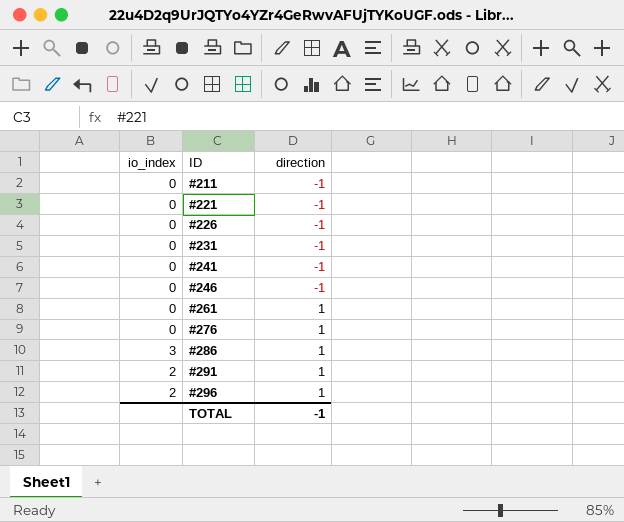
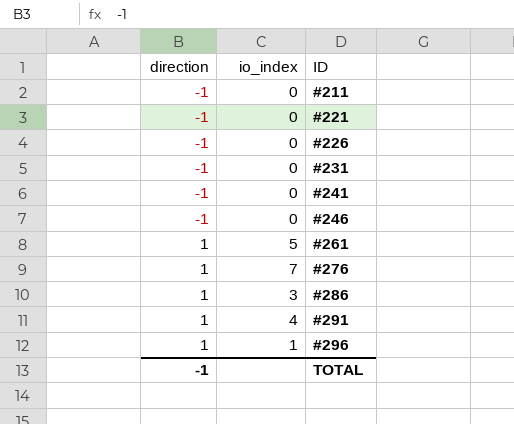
column direction | position: 3 -> 1
#261 | io_index: 0 -> 5
#276 | io_index: 0 -> 7
#291 | io_index: 2 -> 4
#296 | io_index: 2 -> 1

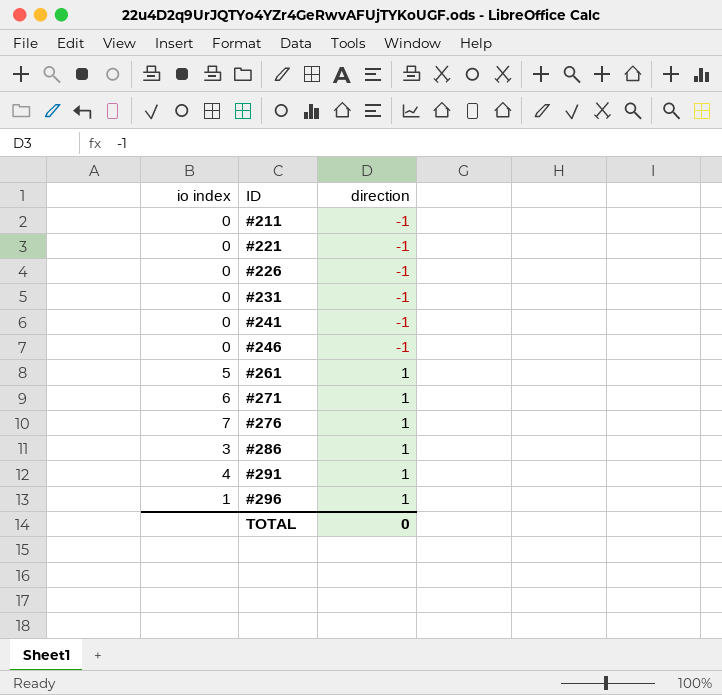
column name: io_index -> io index
column direction | position: 1 -> 3
row #271: none -> 6 | 1
TOTAL | direction: -1 -> 0

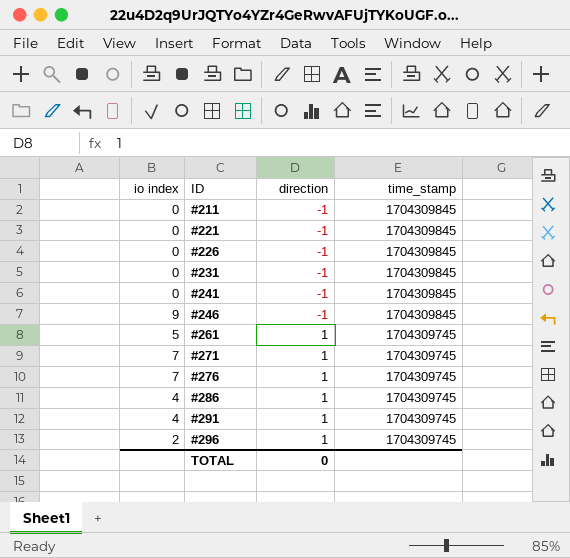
column time_stamp | position: none -> 4
#246 | io index: 0 -> 9
#271 | io index: 6 -> 7
#286 | io index: 3 -> 4
#296 | io index: 1 -> 2

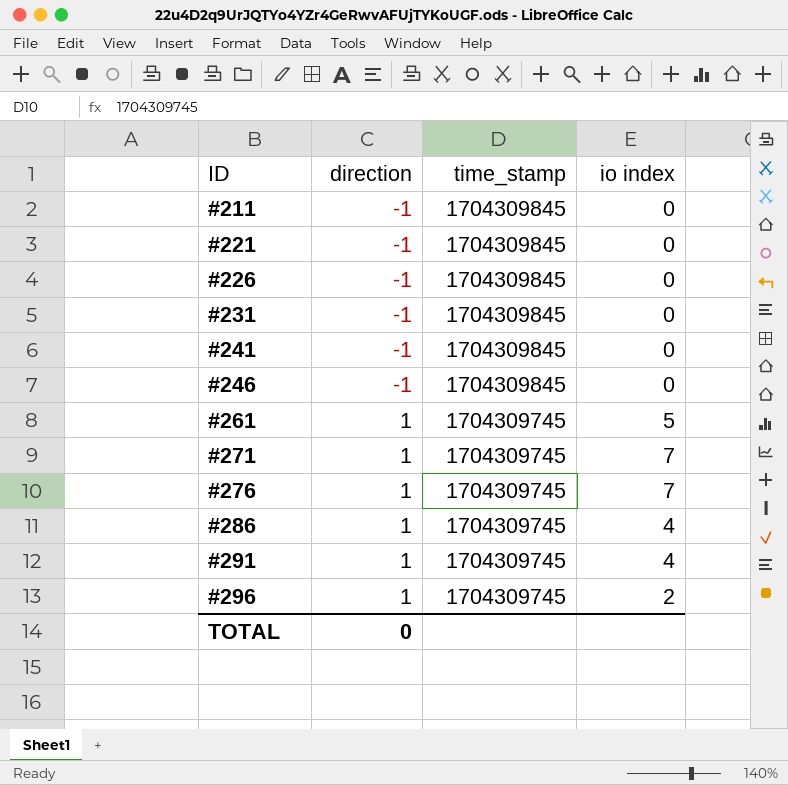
column io index | position: 1 -> 4
#246 | io index: 9 -> 0

